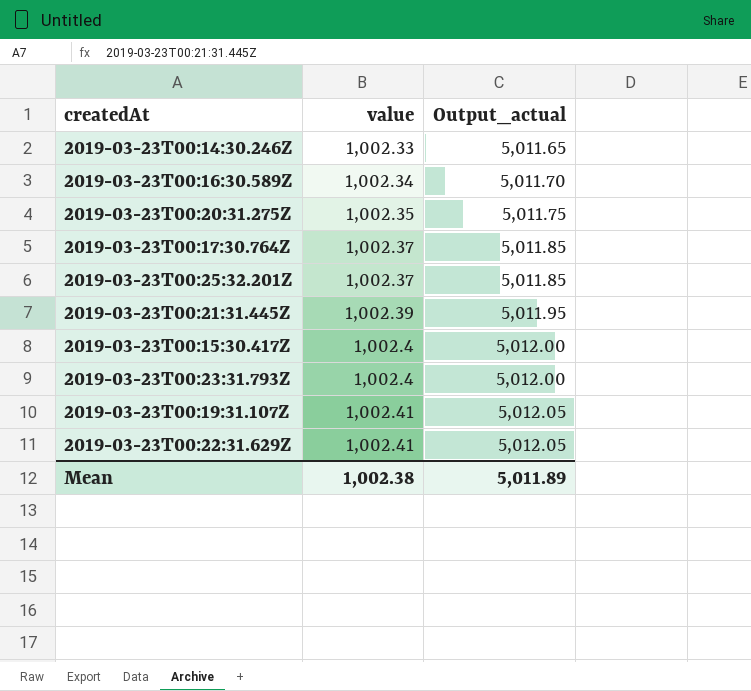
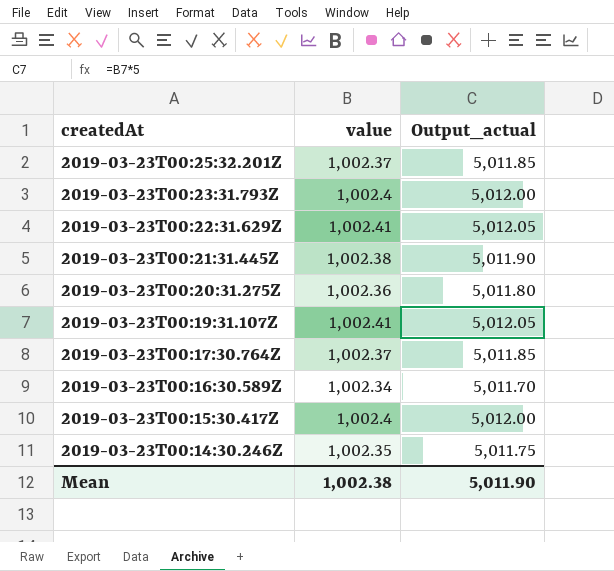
row order: value ascending -> createdAt descending
2019-03-23T00:21:31.445Z | value: 1,002.39 -> 1,002.38
2019-03-23T00:21:31.445Z | Output_actual: 5,011.95 -> 5,011.90
2019-03-23T00:20:31.275Z | value: 1,002.35 -> 1,002.36
2019-03-23T00:20:31.275Z | Output_actual: 5,011.75 -> 5,011.80
2019-03-23T00:14:30.246Z | value: 1,002.33 -> 1,002.35
2019-03-23T00:14:30.246Z | Output_actual: 5,011.65 -> 5,011.75
Mean | Output_actual: 5,011.89 -> 5,011.90

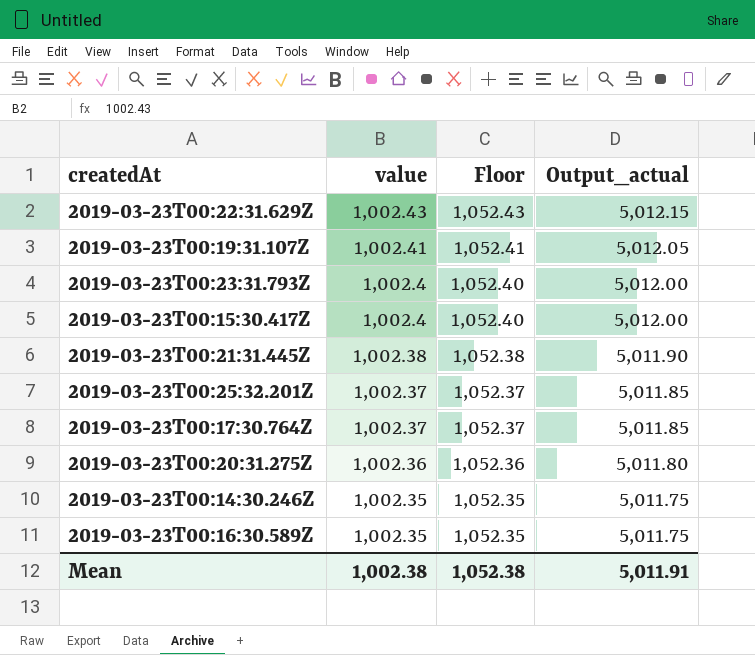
row order: createdAt descending -> value descending
column Floor | formula: none -> [value] + 50
2019-03-23T00:22:31.629Z | value: 1,002.41 -> 1,002.43
2019-03-23T00:22:31.629Z | Output_actual: 5,012.05 -> 5,012.15
2019-03-23T00:16:30.589Z | value: 1,002.34 -> 1,002.35
2019-03-23T00:16:30.589Z | Output_actual: 5,011.70 -> 5,011.75
Mean | Output_actual: 5,011.90 -> 5,011.91

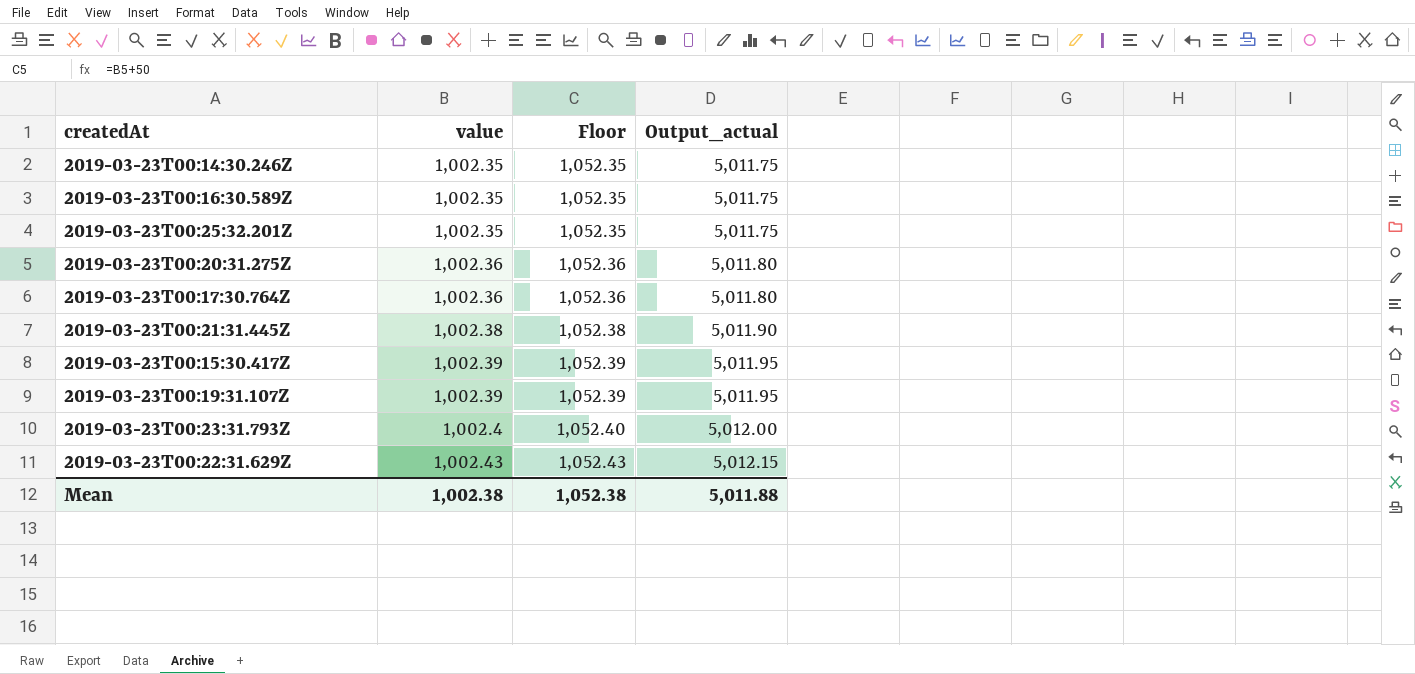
row order: value descending -> value ascending
2019-03-23T00:25:32.201Z | value: 1,002.37 -> 1,002.35
2019-03-23T00:25:32.201Z | Floor: 1,052.37 -> 1,052.35
2019-03-23T00:25:32.201Z | Output_actual: 5,011.85 -> 5,011.75
2019-03-23T00:17:30.764Z | value: 1,002.37 -> 1,002.36
2019-03-23T00:17:30.764Z | Floor: 1,052.37 -> 1,052.36
2019-03-23T00:17:30.764Z | Output_actual: 5,011.85 -> 5,011.80
2019-03-23T00:15:30.417Z | value: 1,002.4 -> 1,002.39
2019-03-23T00:15:30.417Z | Floor: 1,052.40 -> 1,052.39
2019-03-23T00:15:30.417Z | Output_actual: 5,012.00 -> 5,011.95
2019-03-23T00:19:31.107Z | value: 1,002.41 -> 1,002.39
2019-03-23T00:19:31.107Z | Floor: 1,052.41 -> 1,052.39
2019-03-23T00:19:31.107Z | Output_actual: 5,012.05 -> 5,011.95
Mean | Output_actual: 5,011.91 -> 5,011.88

